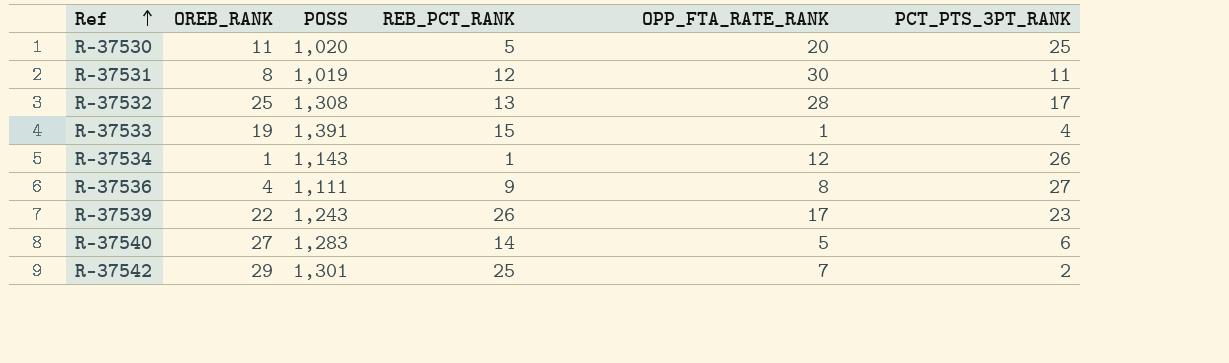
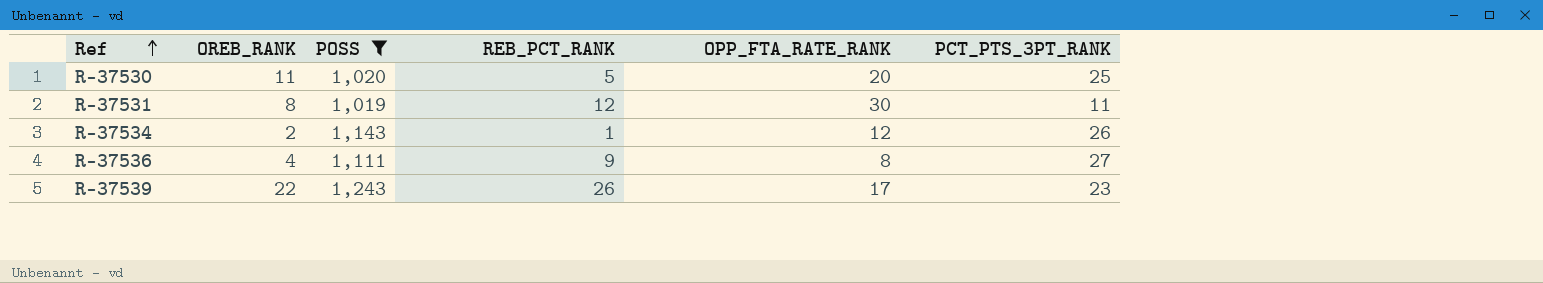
filter: none -> POSS <= 1,243
R-37534 | OREB_RANK: 1 -> 2

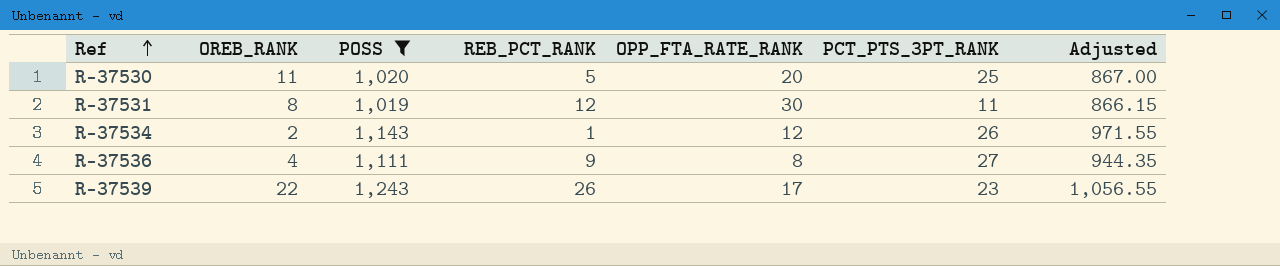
column Adjusted | formula: none -> [POSS] * 0.85

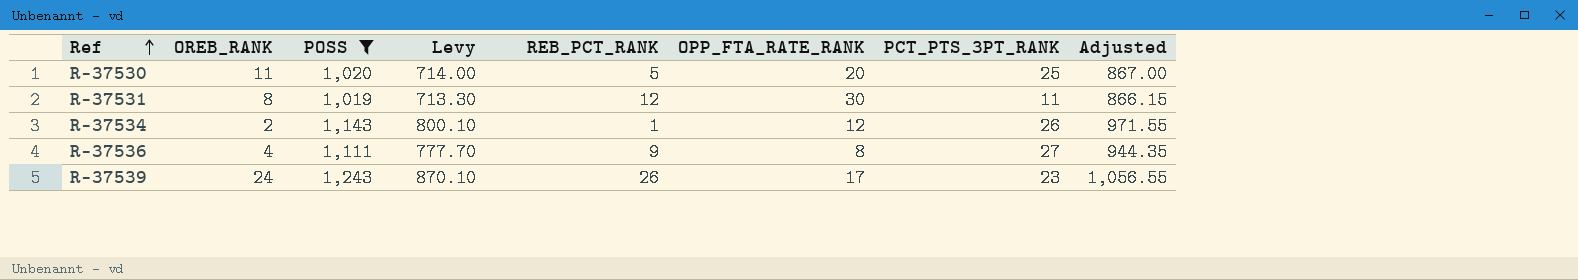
column Levy | formula: none -> [POSS] * 0.7
R-37539 | OREB_RANK: 22 -> 24

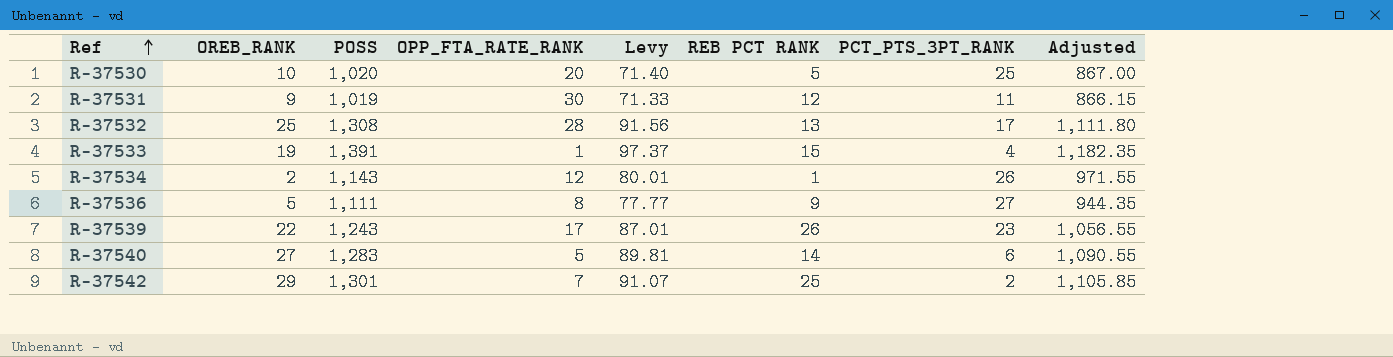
filter: POSS <= 1,243 -> none
column OPP_FTA_RATE_RANK | position: 6 -> 4
column Levy | formula: [POSS] * 0.7 -> [POSS] * 0.07
column name: REB_PCT_RANK -> REB PCT RANK
R-37530 | OREB_RANK: 11 -> 10
R-37531 | OREB_RANK: 8 -> 9
R-37536 | OREB_RANK: 4 -> 5
R-37539 | OREB_RANK: 24 -> 22

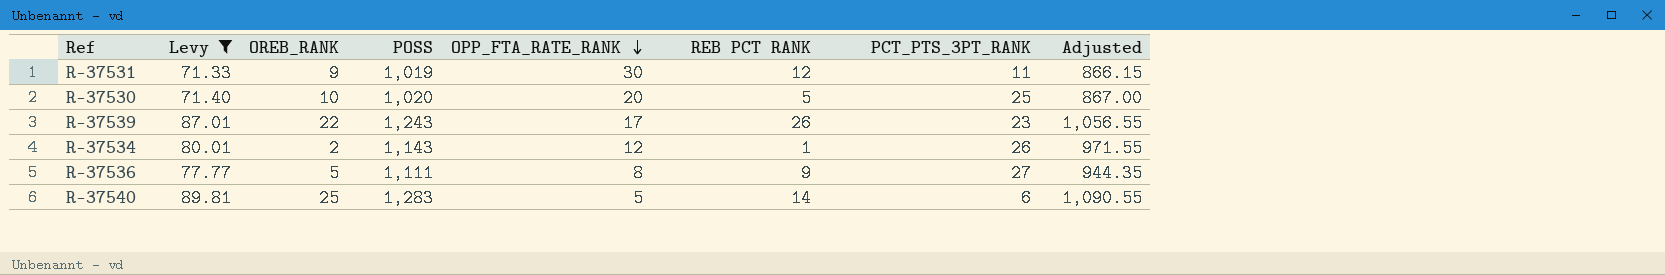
filter: none -> Levy <= 89.81
row order: Ref ascending -> OPP_FTA_RATE_RANK descending
column Levy | position: 5 -> 2
R-37540 | OREB_RANK: 27 -> 25

